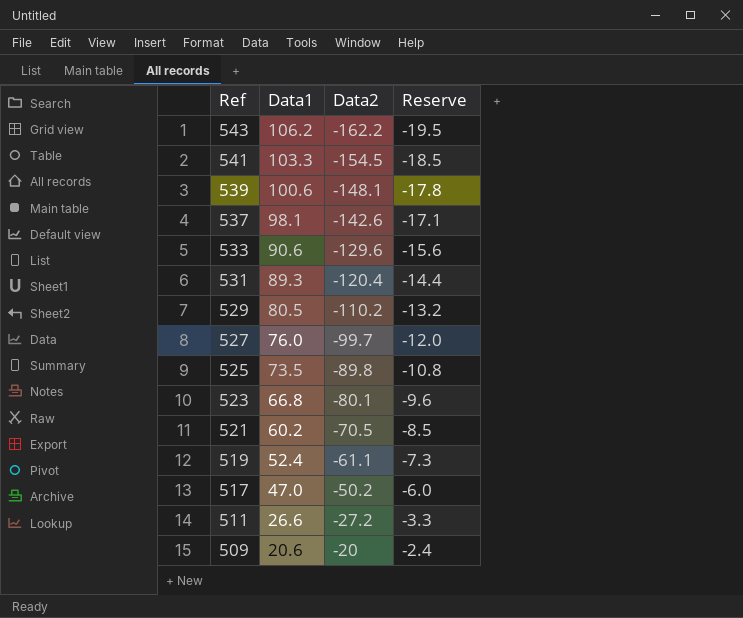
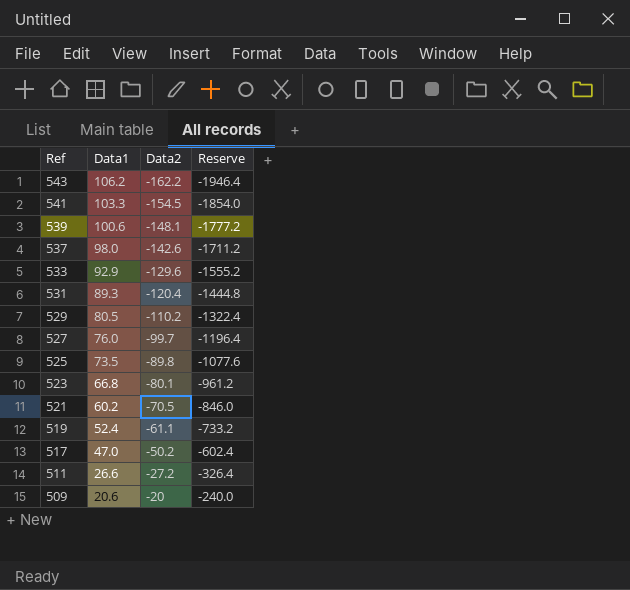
column Reserve | formula: [Data2] * 0.12 -> [Data2] * 12
537 | Data1: 98.1 -> 98.0
533 | Data1: 90.6 -> 92.9

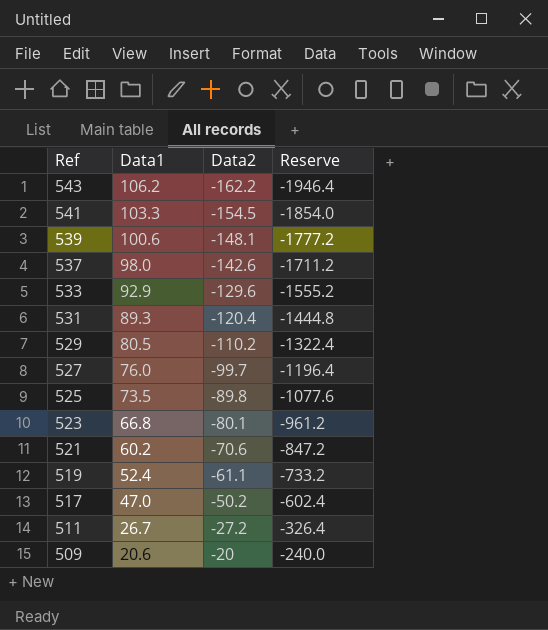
521 | Data2: -70.5 -> -70.6
521 | Reserve: -846.0 -> -847.2
511 | Data1: 26.6 -> 26.7

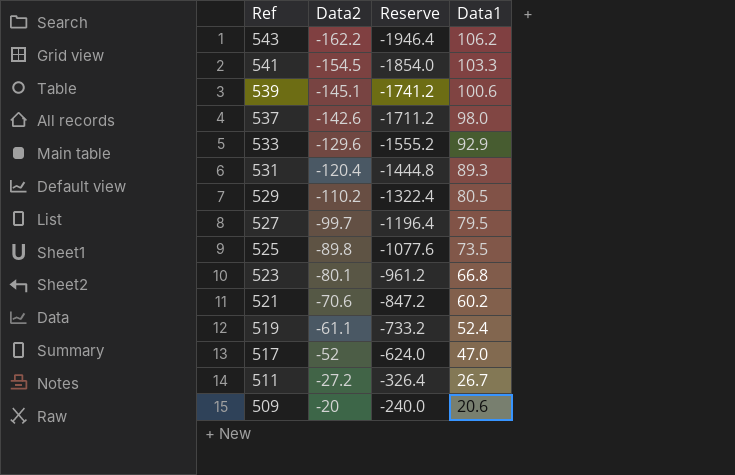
column Data1 | position: 2 -> 4
539 | Data2: -148.1 -> -145.1
539 | Reserve: -1777.2 -> -1741.2
527 | Data1: 76.0 -> 79.5
517 | Data2: -50.2 -> -52
517 | Reserve: -602.4 -> -624.0

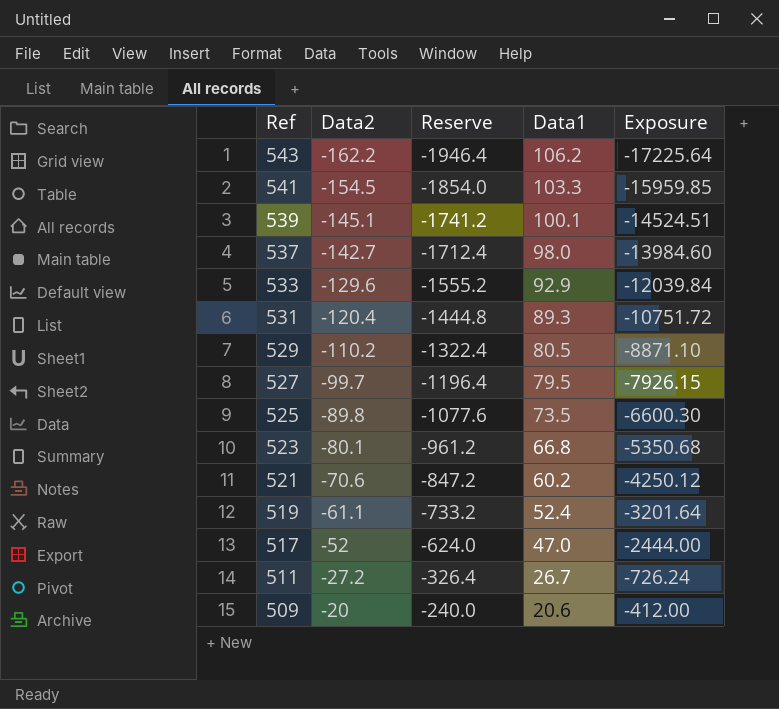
column Exposure | formula: none -> [Data2] * [Data1]
539 | Data1: 100.6 -> 100.1
537 | Data2: -142.6 -> -142.7
537 | Reserve: -1711.2 -> -1712.4

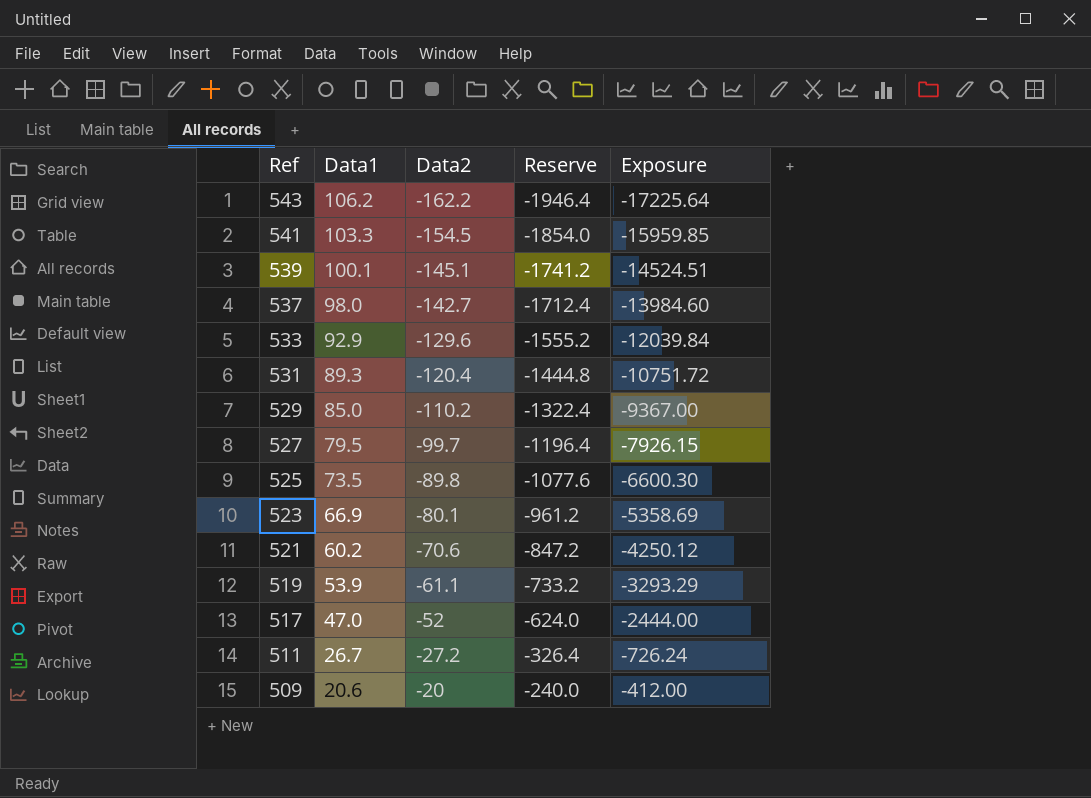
column Data1 | position: 4 -> 2
529 | Data1: 80.5 -> 85.0
529 | Exposure: -8871.10 -> -9367.00
523 | Data1: 66.8 -> 66.9
523 | Exposure: -5350.68 -> -5358.69
519 | Data1: 52.4 -> 53.9
519 | Exposure: -3201.64 -> -3293.29

